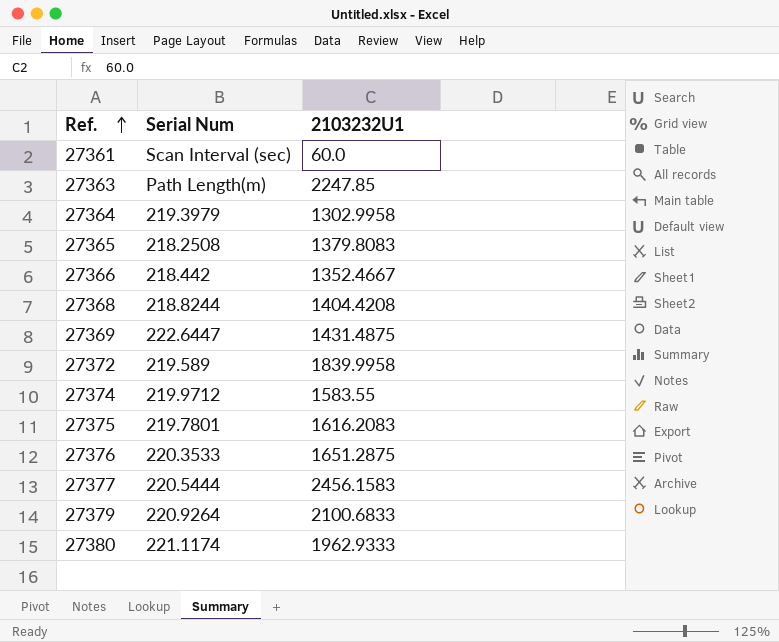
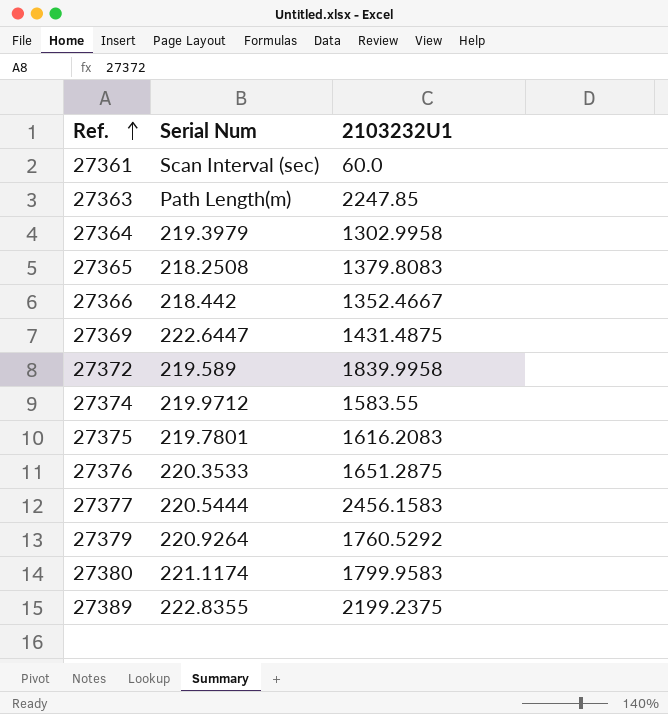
row 27368: 218.8244 | 1404.4208 -> none
27379 | 2103232U1: 2100.6833 -> 1760.5292
27380 | 2103232U1: 1962.9333 -> 1799.9583
row 27389: none -> 222.8355 | 2199.2375

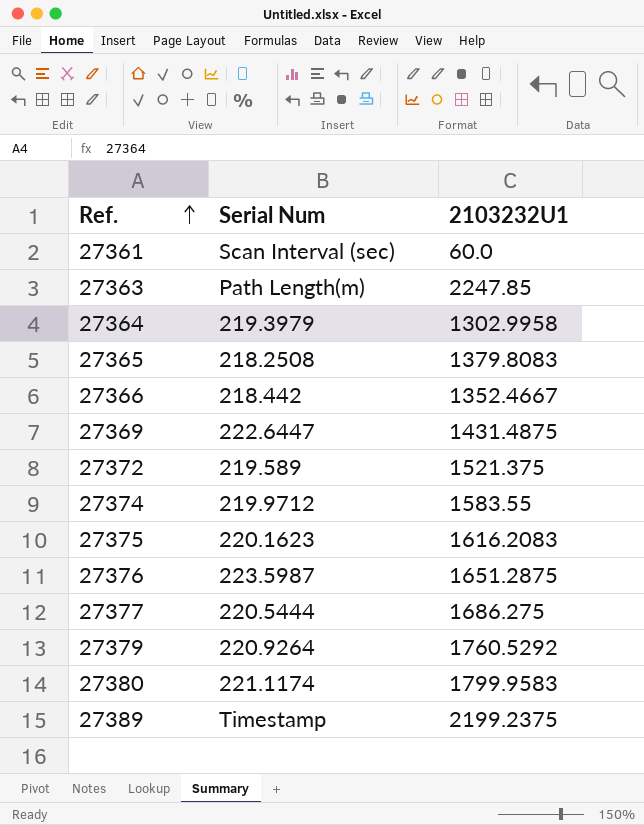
27372 | 2103232U1: 1839.9958 -> 1521.375
27375 | Serial Num: 219.7801 -> 220.1623
27376 | Serial Num: 220.3533 -> 223.5987
27377 | 2103232U1: 2456.1583 -> 1686.275
27389 | Serial Num: 222.8355 -> Timestamp

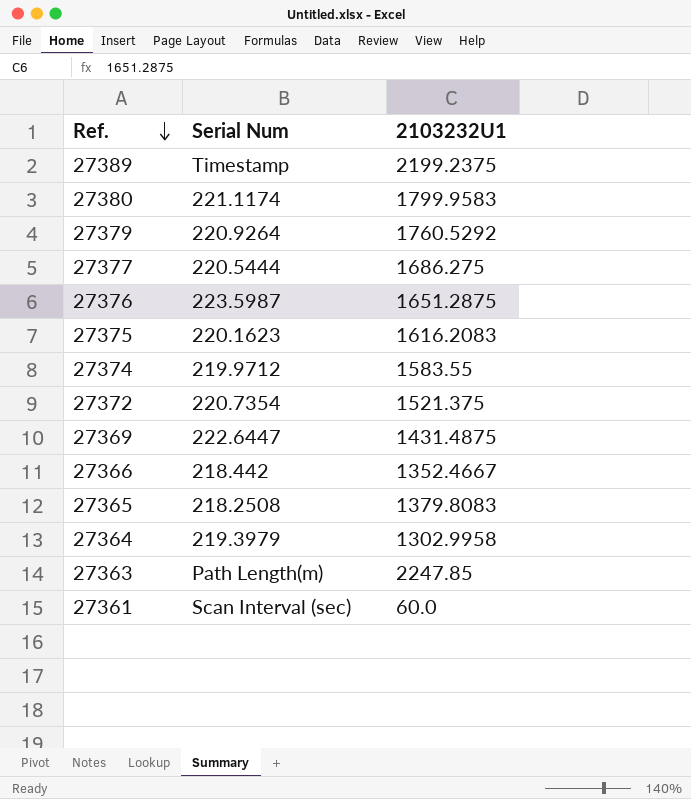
row order: Ref. ascending -> Ref. descending
27372 | Serial Num: 219.589 -> 220.7354

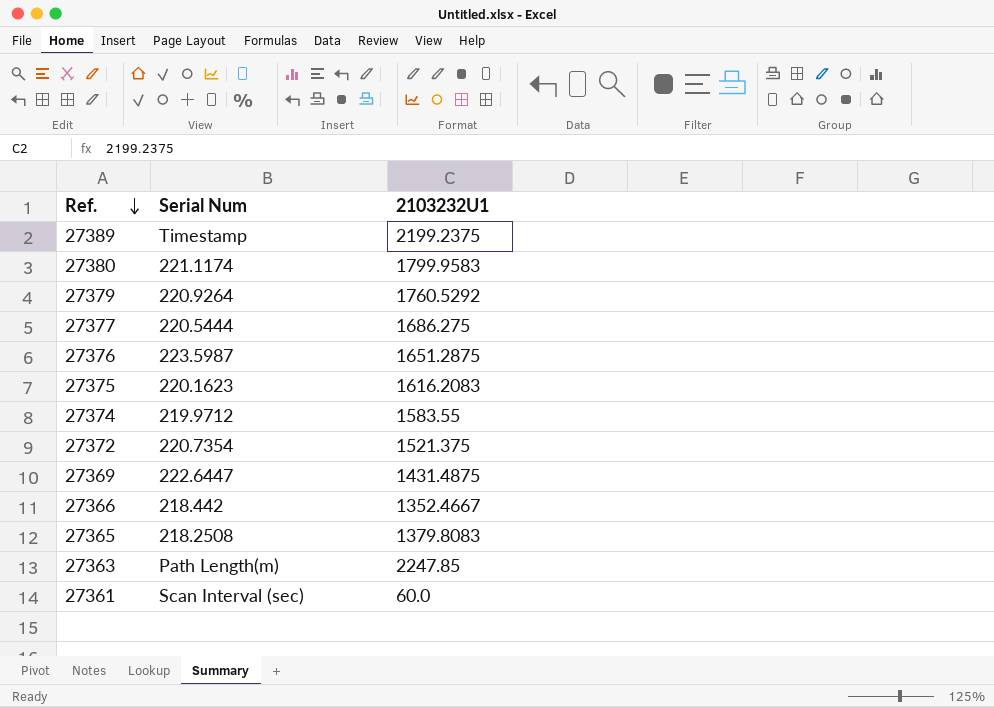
row 27364: 219.3979 | 1302.9958 -> none

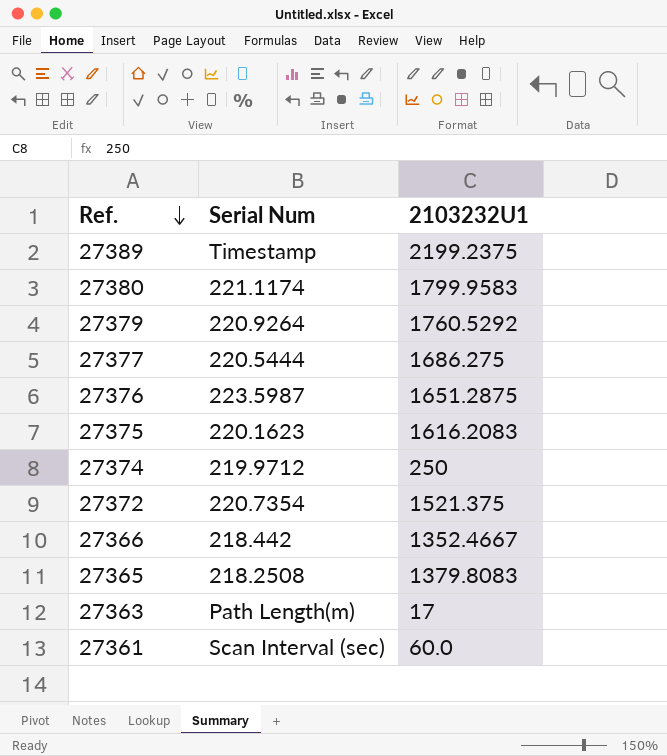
row 27369: 222.6447 | 1431.4875 -> none
27374 | 2103232U1: 1583.55 -> 250
27363 | 2103232U1: 2247.85 -> 17

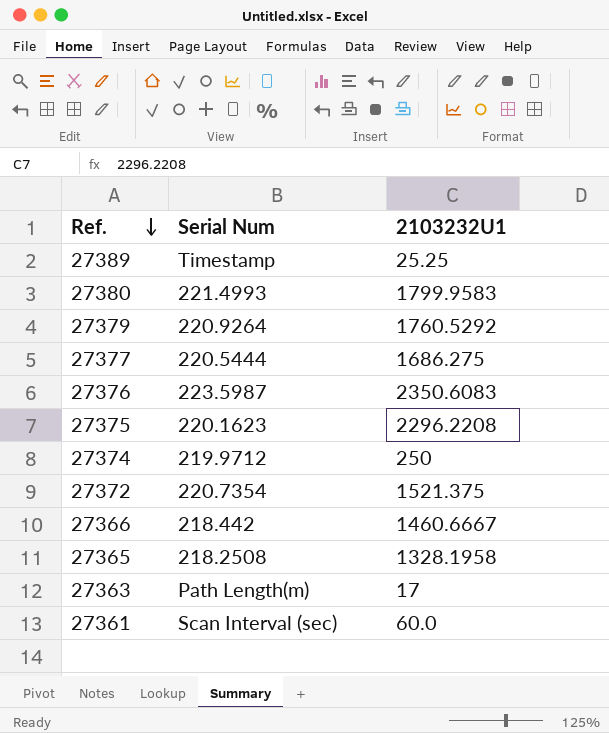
27389 | 2103232U1: 2199.2375 -> 25.25
27380 | Serial Num: 221.1174 -> 221.4993
27376 | 2103232U1: 1651.2875 -> 2350.6083
27375 | 2103232U1: 1616.2083 -> 2296.2208
27366 | 2103232U1: 1352.4667 -> 1460.6667
27365 | 2103232U1: 1379.8083 -> 1328.1958

